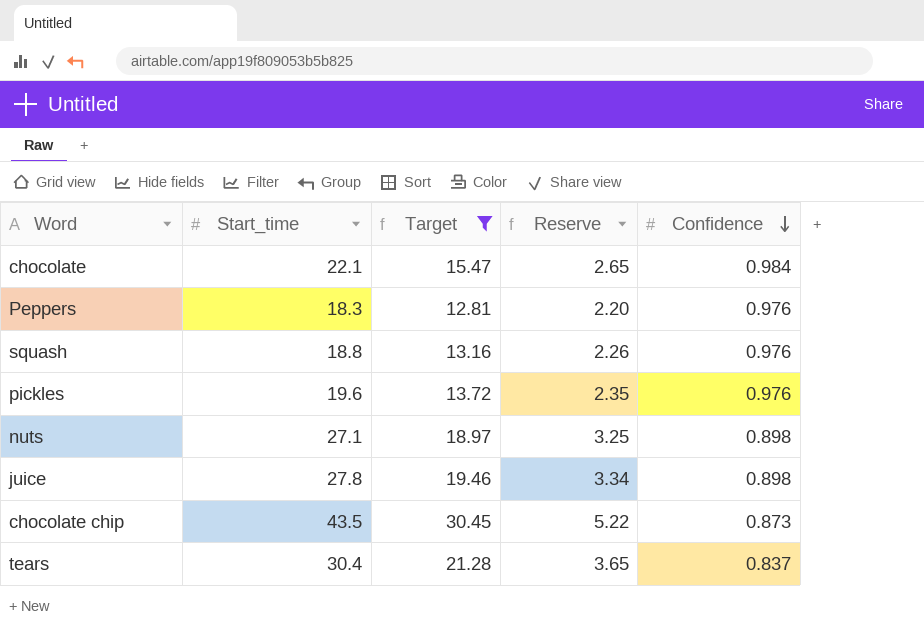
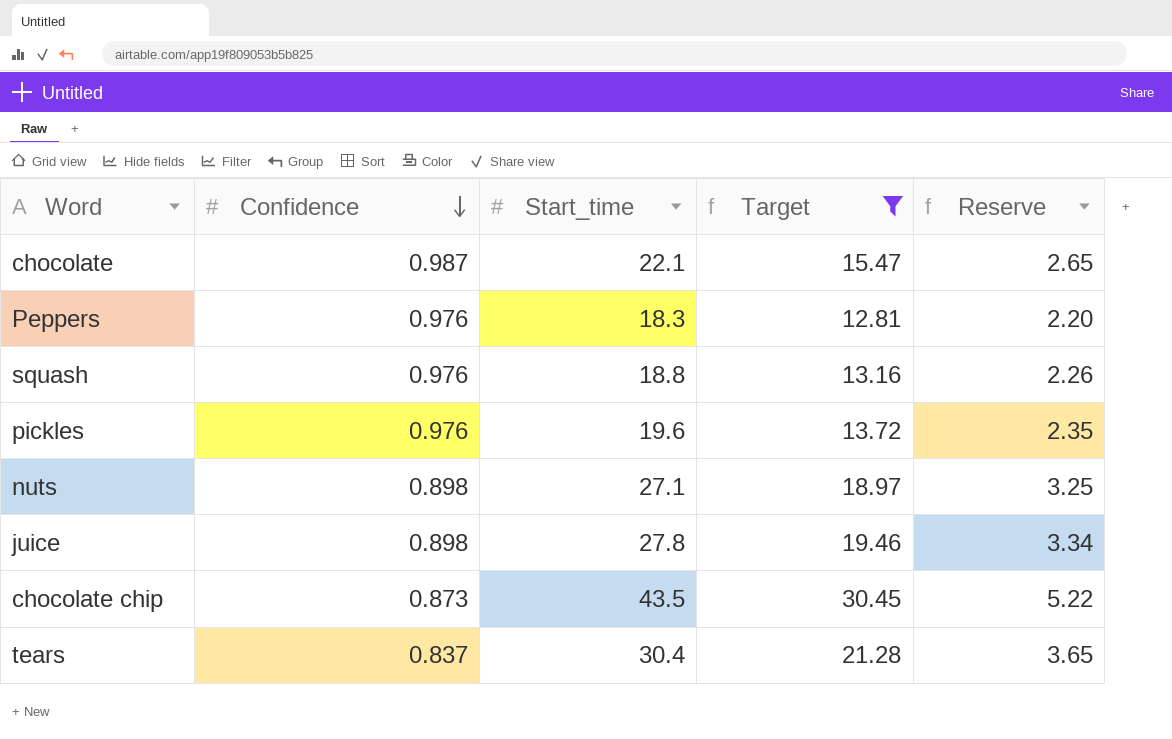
column Confidence | position: 5 -> 2
chocolate | Confidence: 0.984 -> 0.987

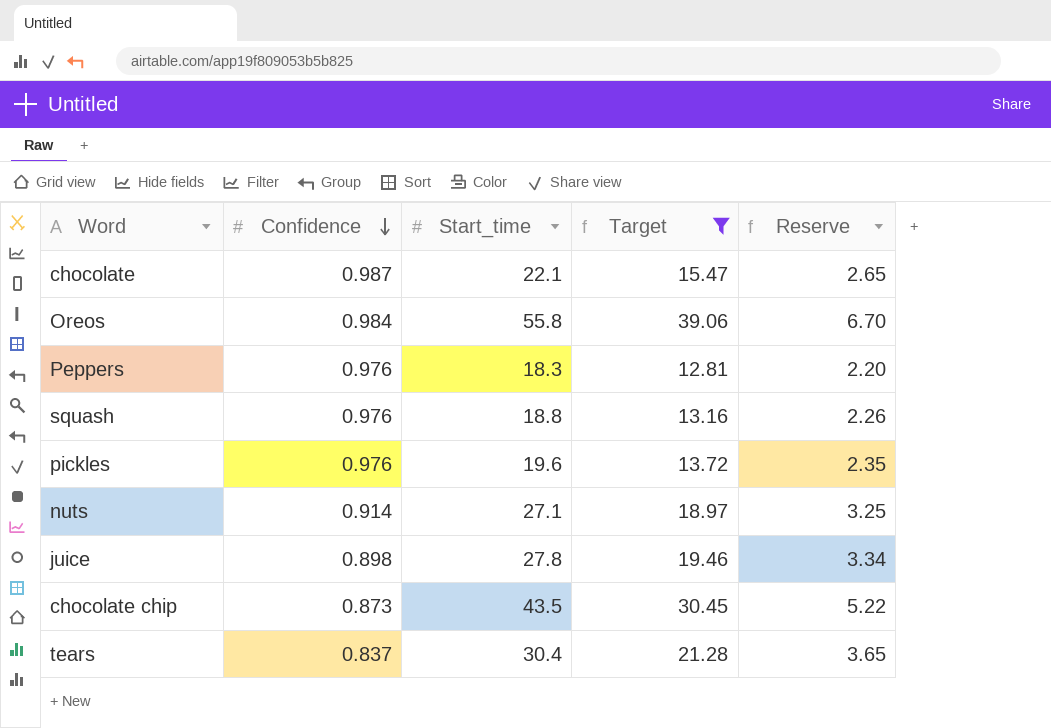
row Oreos: none -> 0.984 | 55.8 | 39.06 | 6.70
nuts | Confidence: 0.898 -> 0.914

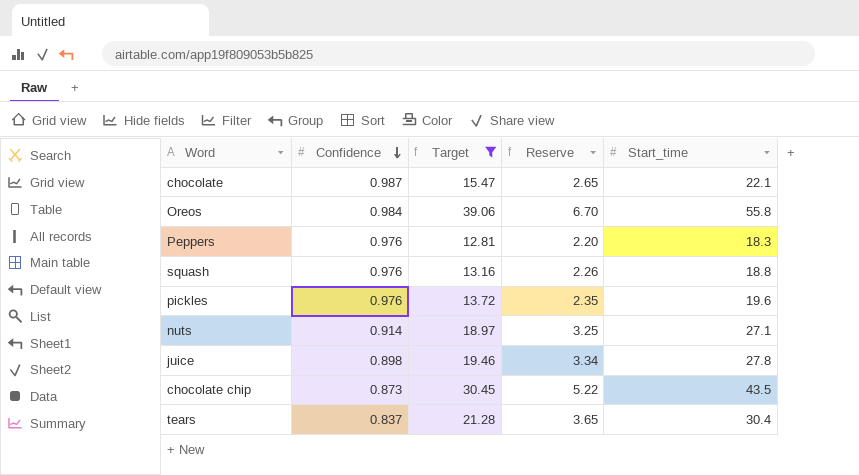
column Start_time | position: 3 -> 5

